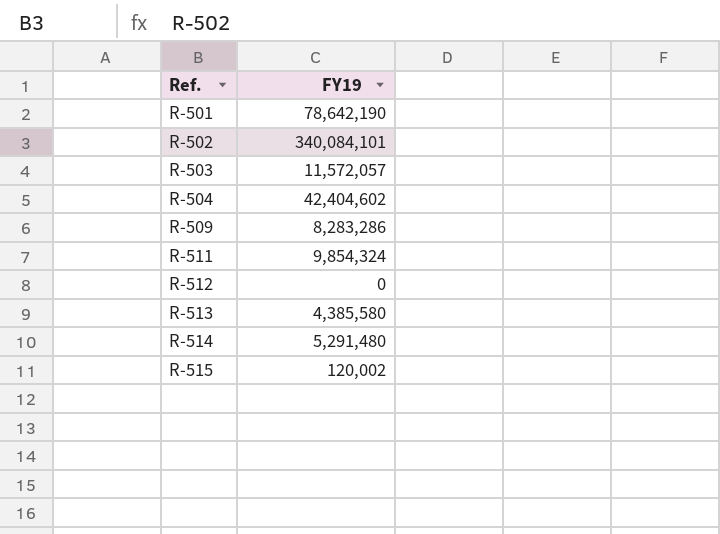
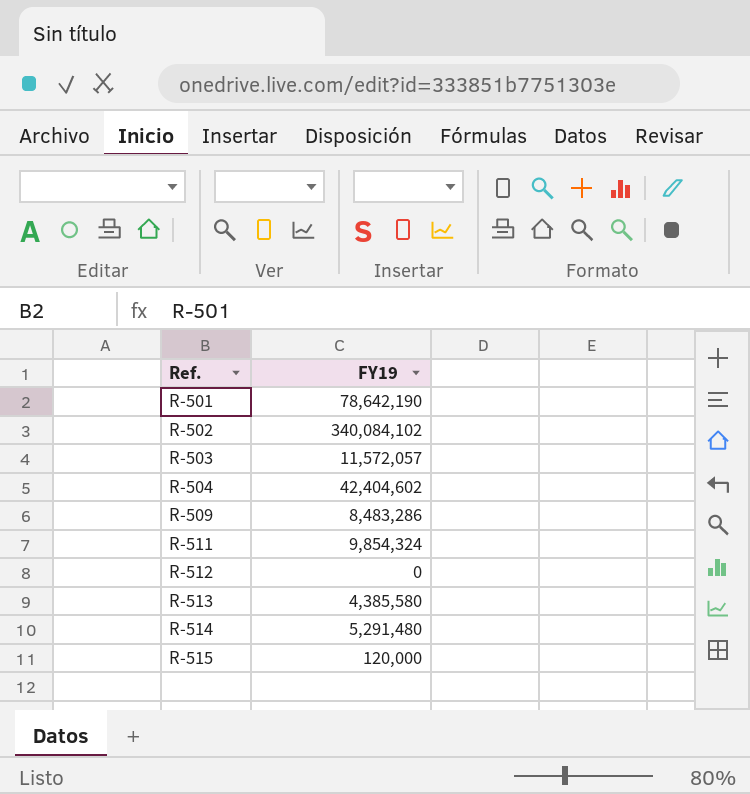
R-502 | FY19: 340,084,101 -> 340,084,102
R-509 | FY19: 8,283,286 -> 8,483,286
R-515 | FY19: 120,002 -> 120,000

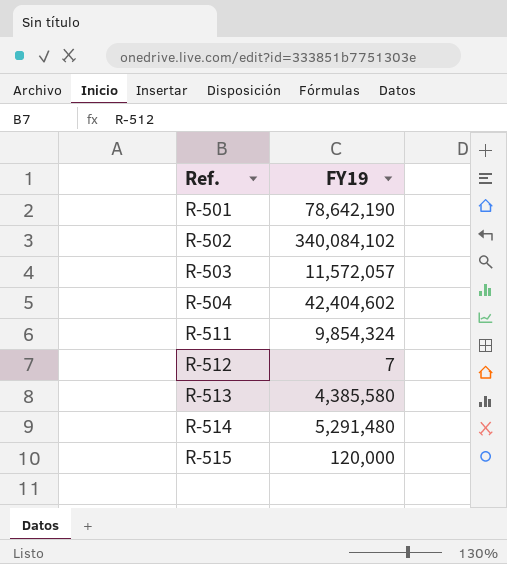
row R-509: 8,483,286 -> none
R-512 | FY19: 0 -> 7

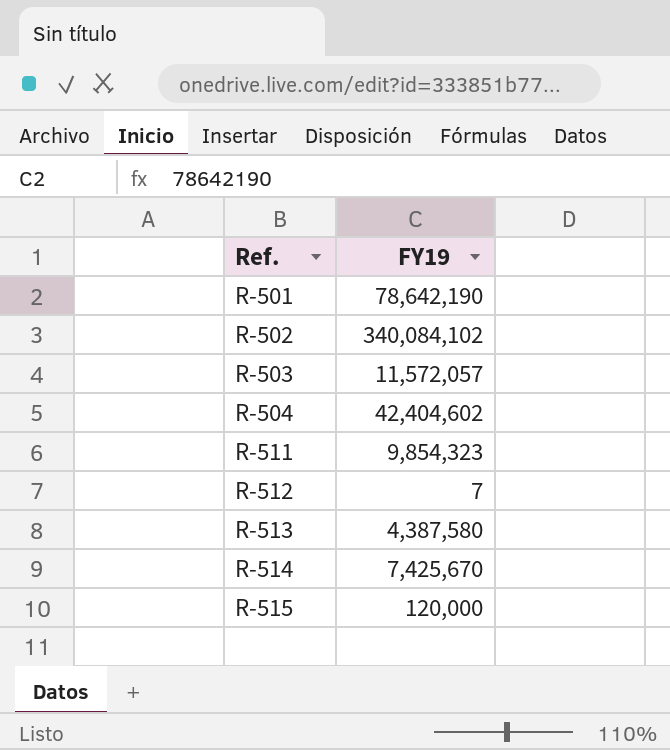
R-511 | FY19: 9,854,324 -> 9,854,323
R-513 | FY19: 4,385,580 -> 4,387,580
R-514 | FY19: 5,291,480 -> 7,425,670

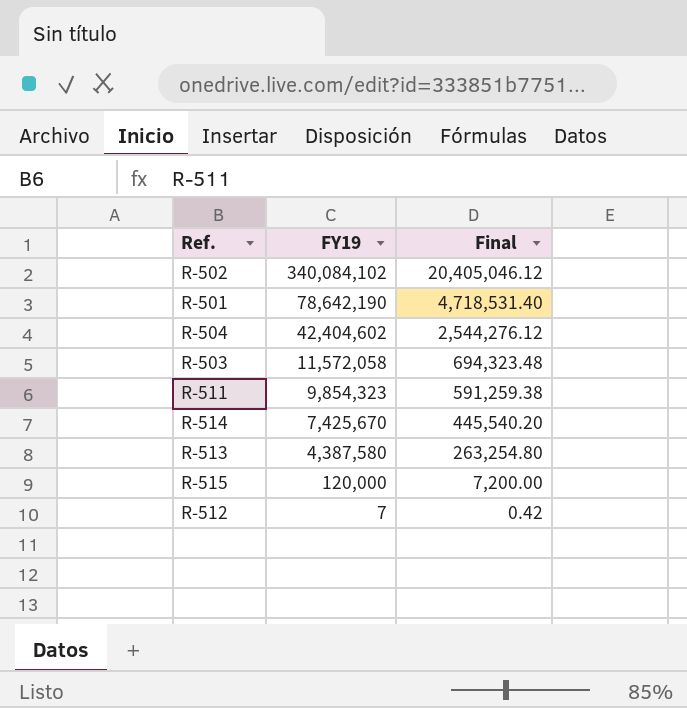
row order: Ref. ascending -> FY19 descending
column Final | formula: none -> [FY19] * 0.06
R-503 | FY19: 11,572,057 -> 11,572,058

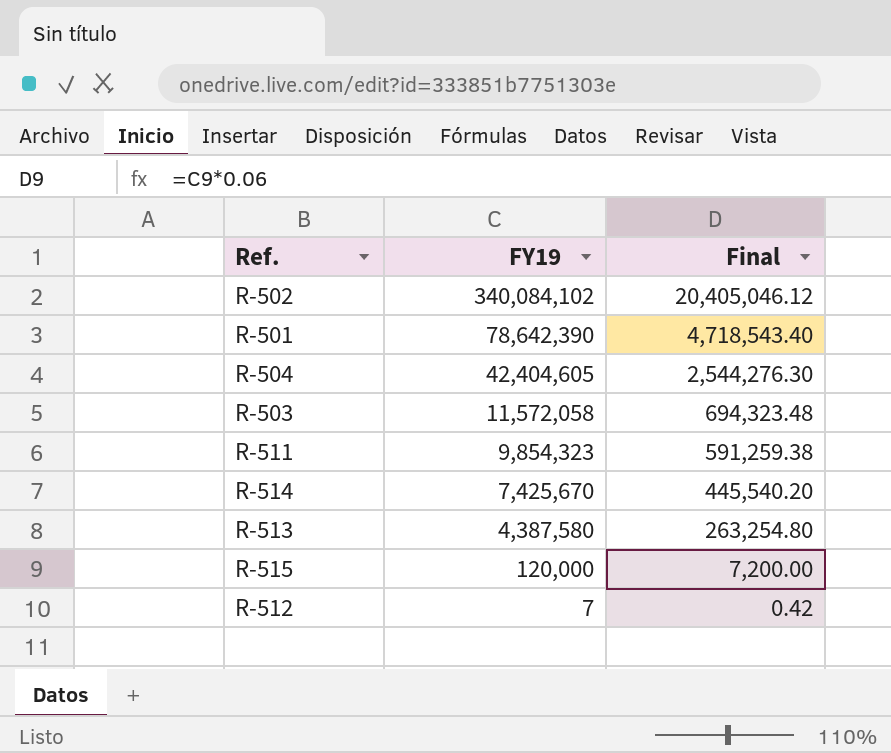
R-501 | FY19: 78,642,190 -> 78,642,390
R-501 | Final: 4,718,531.40 -> 4,718,543.40
R-504 | FY19: 42,404,602 -> 42,404,605
R-504 | Final: 2,544,276.12 -> 2,544,276.30

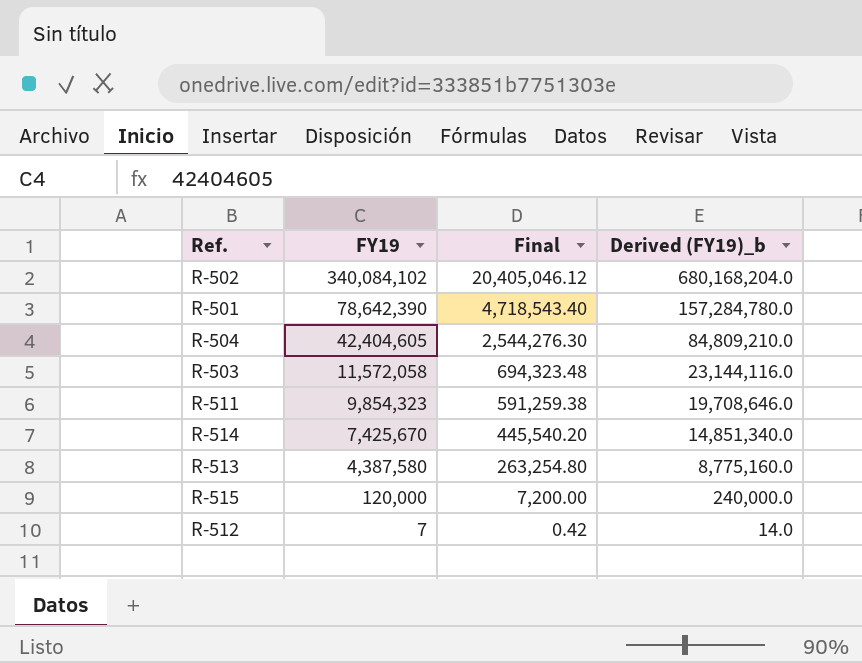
column Derived (FY19)_b | formula: none -> [FY19] * 2

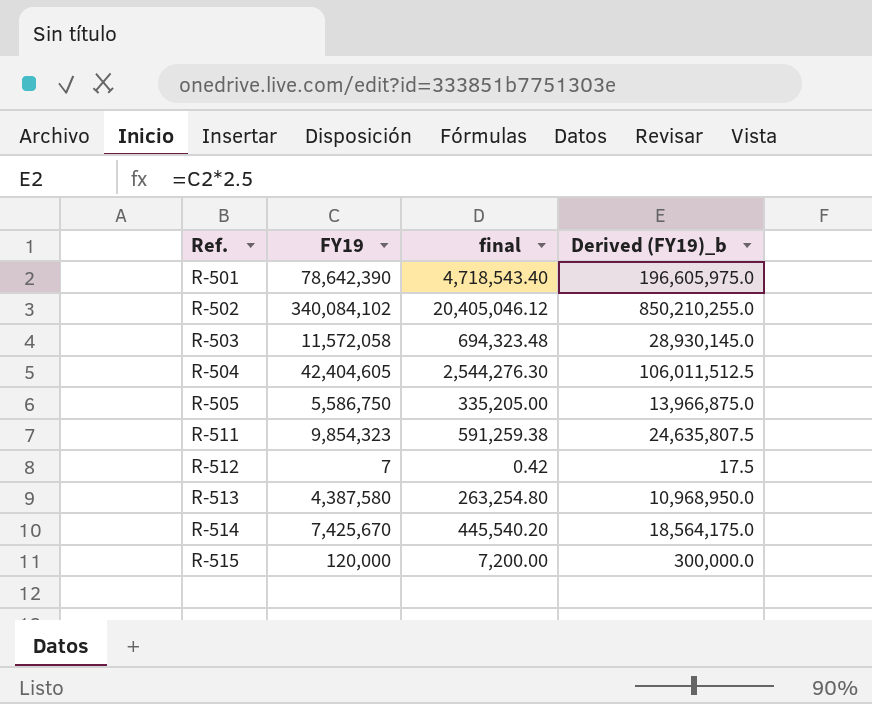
row order: FY19 descending -> Ref. ascending
column name: Final -> final
column Derived (FY19)_b | formula: [FY19] * 2 -> [FY19] * 2.5
row R-505: none -> 5,586,750 | 335,205.00 | 13,966,875.0

